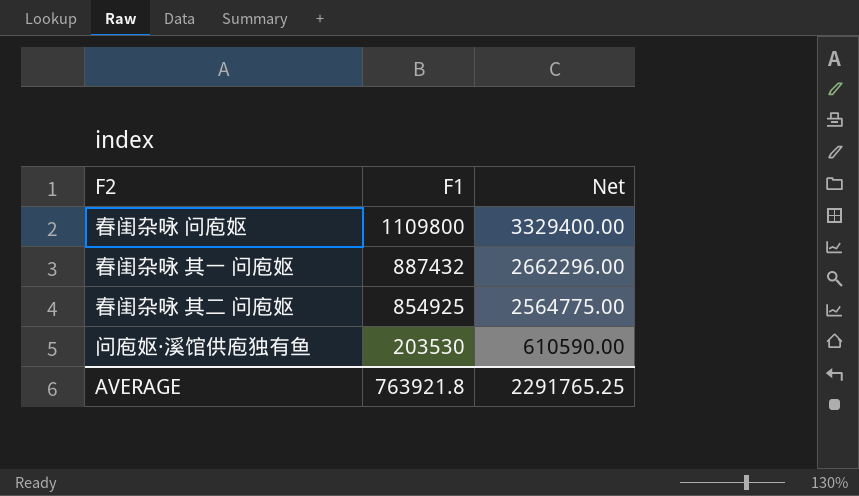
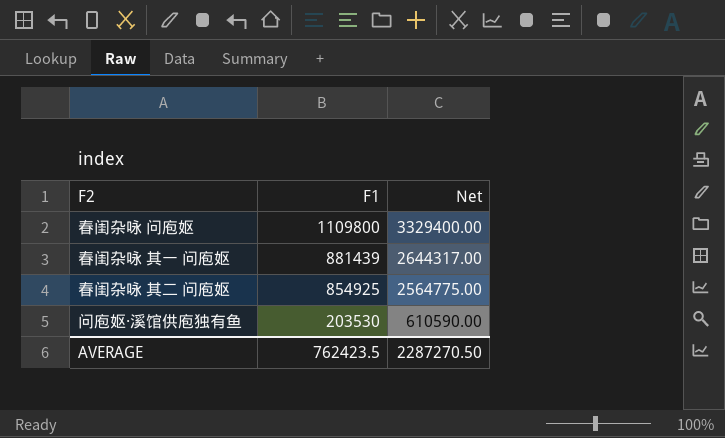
春闺杂咏 其一 问庖妪 | F1: 887432 -> 881439
春闺杂咏 其一 问庖妪 | Net: 2662296.00 -> 2644317.00
AVERAGE | F1: 763921.8 -> 762423.5
AVERAGE | Net: 2291765.25 -> 2287270.50

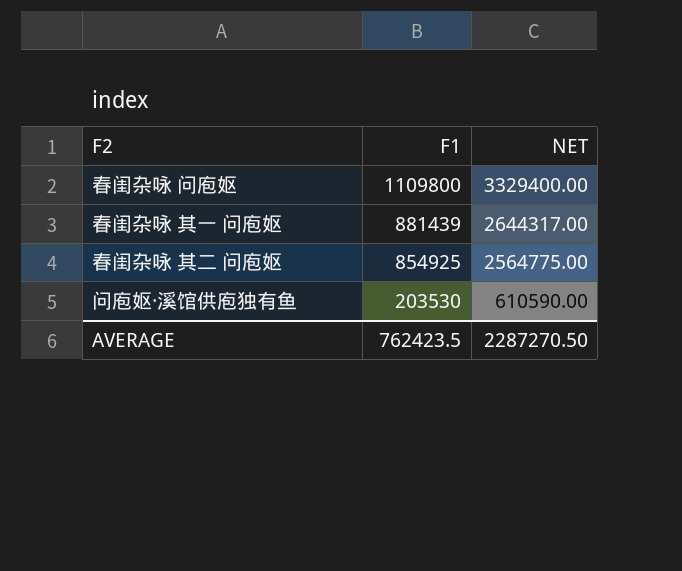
column name: Net -> NET

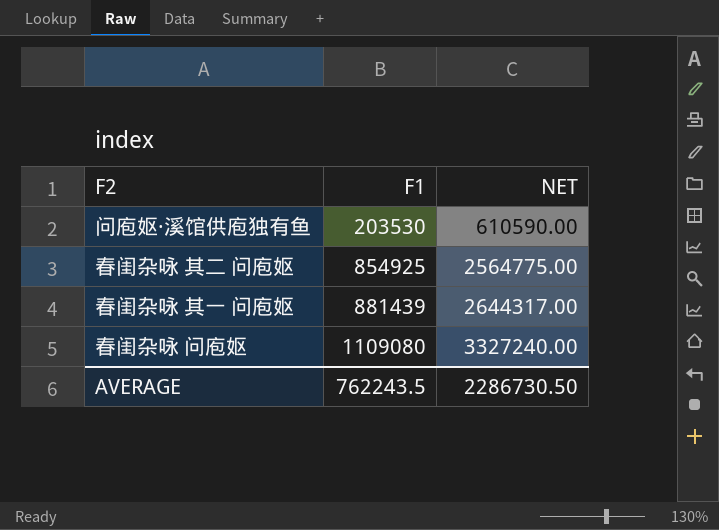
row order: F1 descending -> F1 ascending
春闺杂咏 问庖妪 | F1: 1109800 -> 1109080
春闺杂咏 问庖妪 | NET: 3329400.00 -> 3327240.00
AVERAGE | F1: 762423.5 -> 762243.5
AVERAGE | NET: 2287270.50 -> 2286730.50

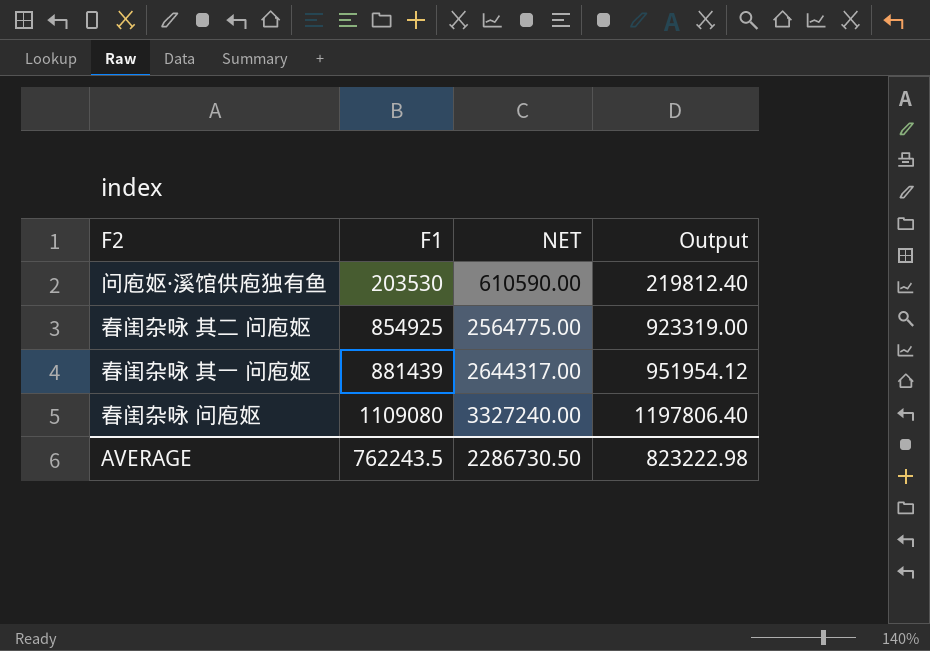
column Output | formula: none -> [F1] * 1.08

